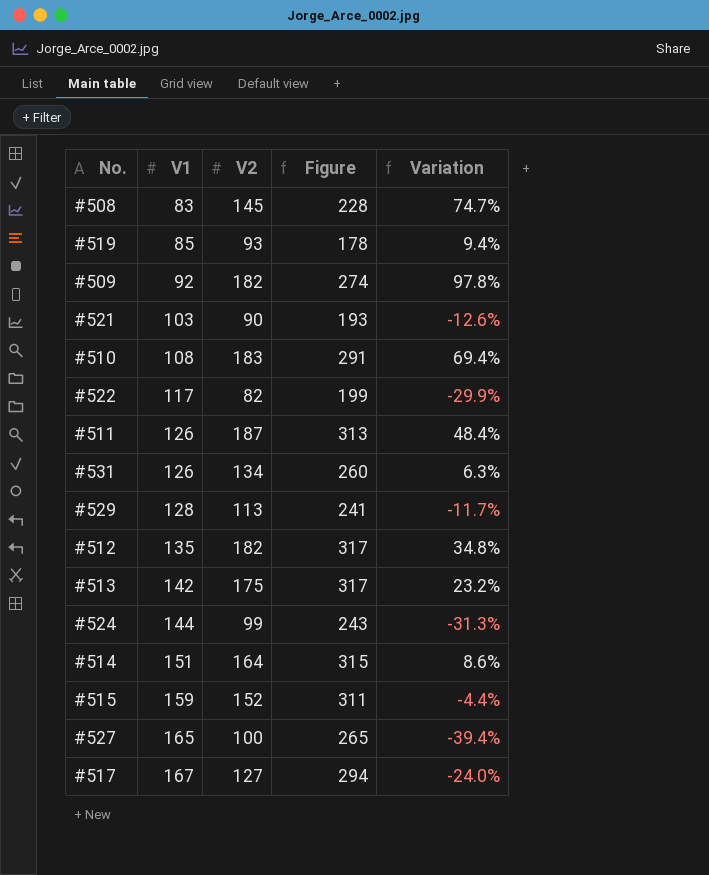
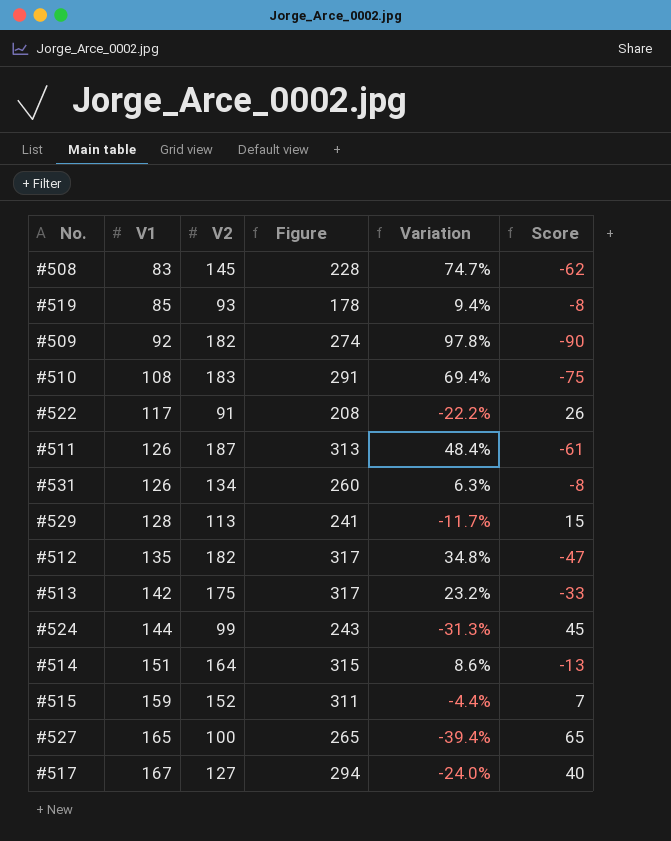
column Score | formula: none -> [V1] - [V2]
row #521: 103 | 90 | 193 | -12.6% -> none
#522 | V2: 82 -> 91
#522 | Figure: 199 -> 208
#522 | Variation: -29.9% -> -22.2%

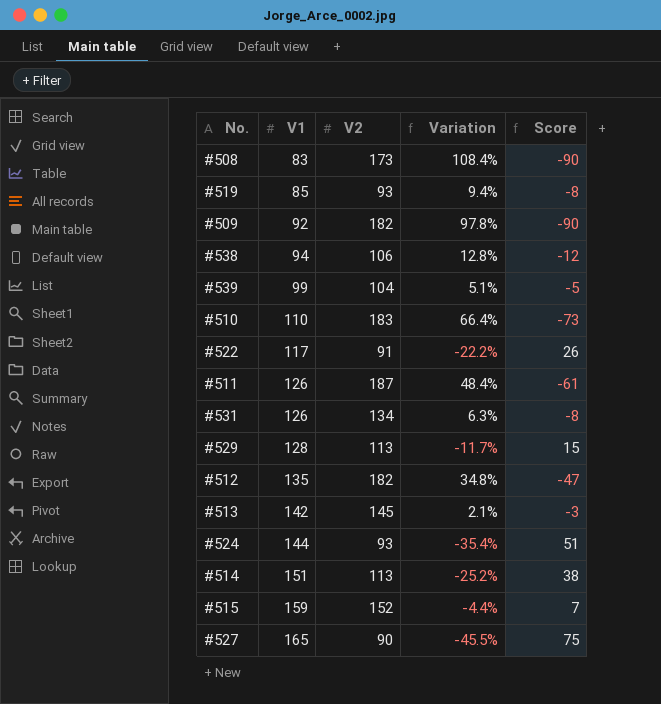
column Figure | formula: [V1] + [V2] -> none
row #517: 167 | 127 | 294 | -24.0% | 40 -> none
#508 | V2: 145 -> 173
#508 | Variation: 74.7% -> 108.4%
#508 | Score: -62 -> -90
row #538: none -> 94 | 106 | 12.8% | -12
row #539: none -> 99 | 104 | 5.1% | -5
#510 | V1: 108 -> 110
#510 | Variation: 69.4% -> 66.4%
#510 | Score: -75 -> -73
#513 | V2: 175 -> 145
#513 | Variation: 23.2% -> 2.1%
#513 | Score: -33 -> -3
#524 | V2: 99 -> 93
#524 | Variation: -31.3% -> -35.4%
#524 | Score: 45 -> 51
#514 | V2: 164 -> 113
#514 | Variation: 8.6% -> -25.2%
#514 | Score: -13 -> 38
#527 | V2: 100 -> 90
#527 | Variation: -39.4% -> -45.5%
#527 | Score: 65 -> 75

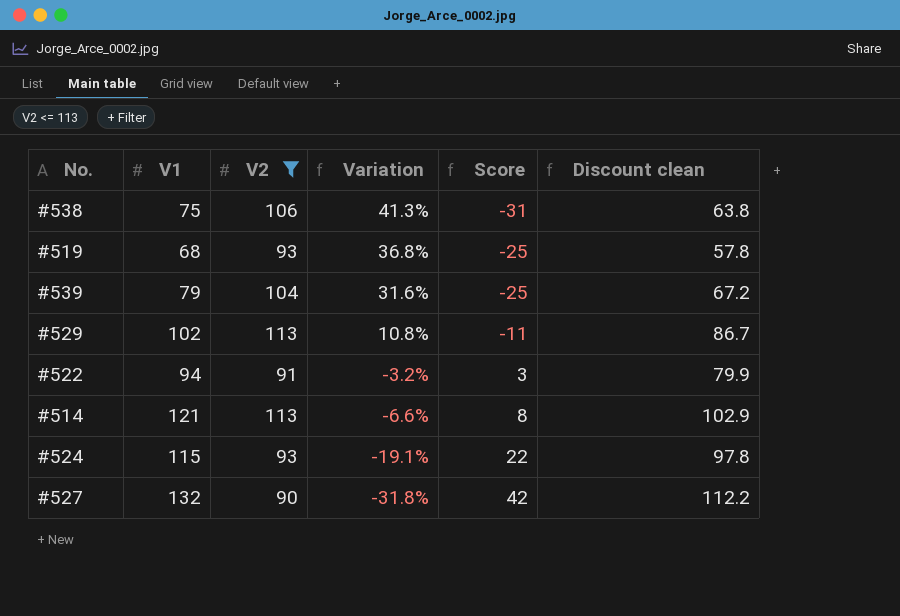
filter: none -> V2 <= 113
row order: V1 ascending -> Variation descending
column Discount clean | formula: none -> [V1] * 0.85
#538 | V1: 94 -> 75
#538 | Variation: 12.8% -> 41.3%
#538 | Score: -12 -> -31
#519 | V1: 85 -> 68
#519 | Variation: 9.4% -> 36.8%
#519 | Score: -8 -> -25
#539 | V1: 99 -> 79
#539 | Variation: 5.1% -> 31.6%
#539 | Score: -5 -> -25
#529 | V1: 128 -> 102
#529 | Variation: -11.7% -> 10.8%
#529 | Score: 15 -> -11
#522 | V1: 117 -> 94
#522 | Variation: -22.2% -> -3.2%
#522 | Score: 26 -> 3
#514 | V1: 151 -> 121
#514 | Variation: -25.2% -> -6.6%
#514 | Score: 38 -> 8
#524 | V1: 144 -> 115
#524 | Variation: -35.4% -> -19.1%
#524 | Score: 51 -> 22
#527 | V1: 165 -> 132
#527 | Variation: -45.5% -> -31.8%
#527 | Score: 75 -> 42

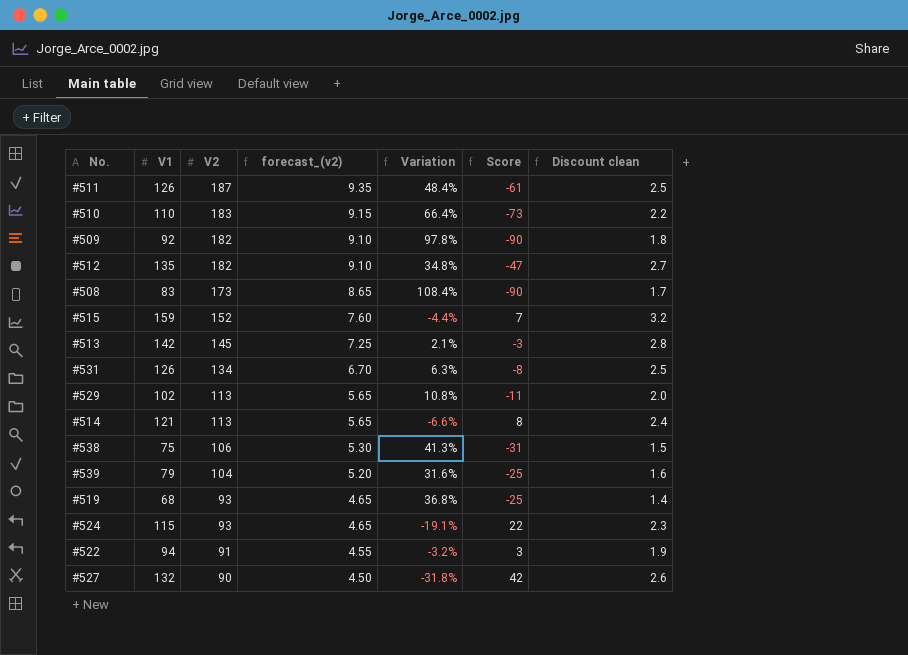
filter: V2 <= 113 -> none
row order: Variation descending -> V2 descending
column forecast_(v2) | formula: none -> [V2] * 0.05
column Discount clean | formula: [V1] * 0.85 -> [V1] * 0.02

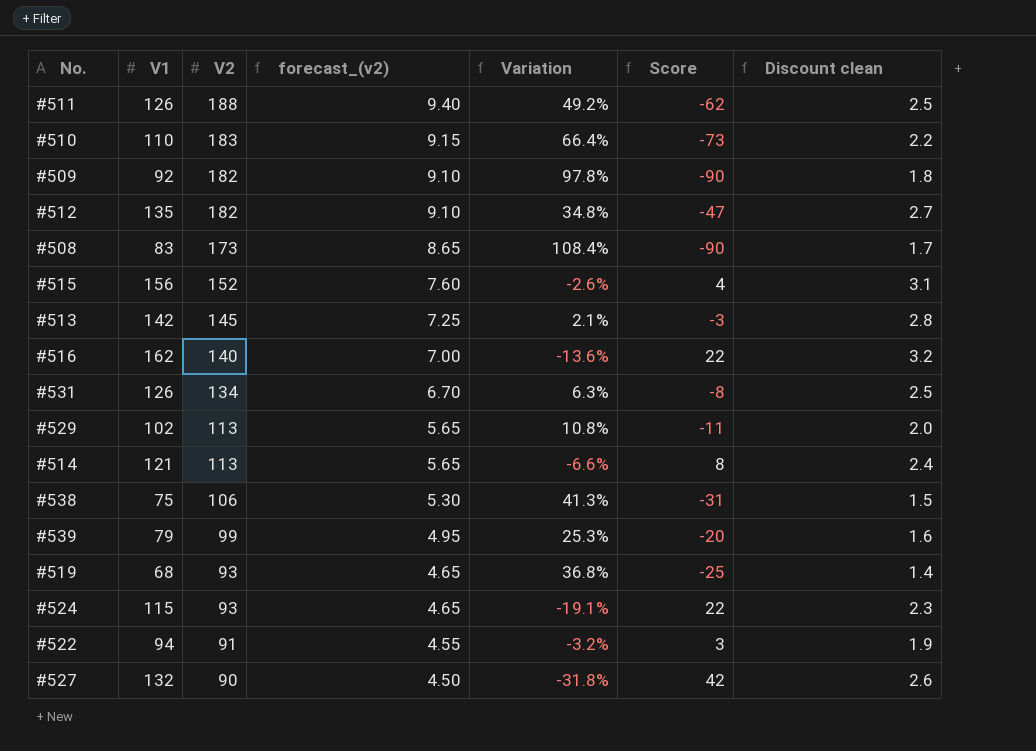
#511 | V2: 187 -> 188
#511 | forecast_(v2): 9.35 -> 9.40
#511 | Variation: 48.4% -> 49.2%
#511 | Score: -61 -> -62
#515 | V1: 159 -> 156
#515 | Variation: -4.4% -> -2.6%
#515 | Score: 7 -> 4
#515 | Discount clean: 3.2 -> 3.1
row #516: none -> 162 | 140 | 7.00 | -13.6% | 22 | 3.2
#539 | V2: 104 -> 99
#539 | forecast_(v2): 5.20 -> 4.95
#539 | Variation: 31.6% -> 25.3%
#539 | Score: -25 -> -20

